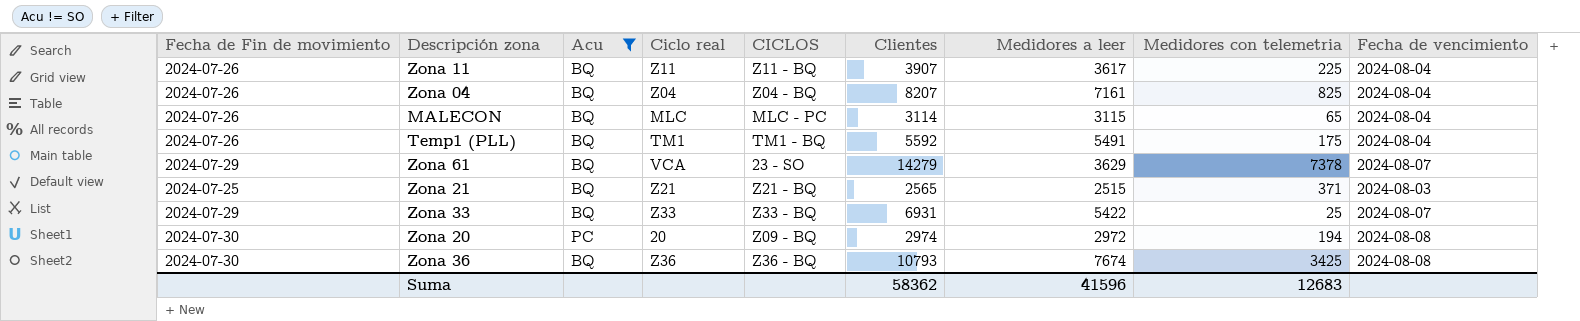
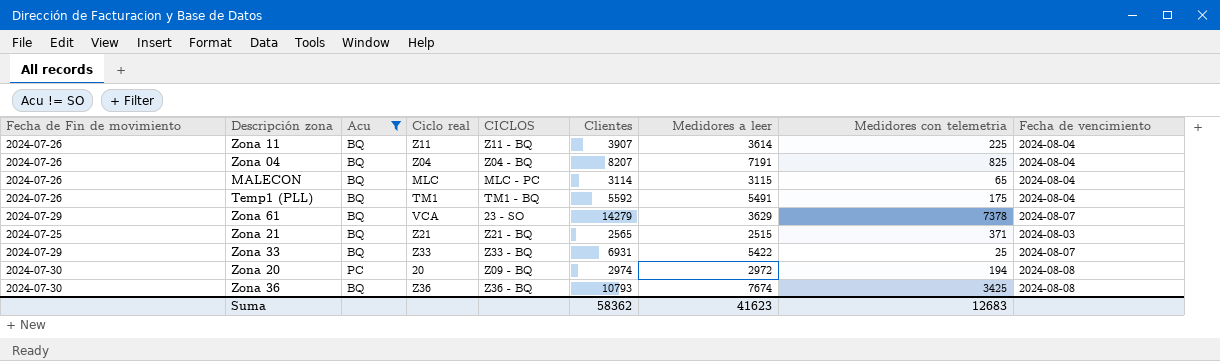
Zona 11 | Medidores a leer: 3617 -> 3614
Zona 04 | Medidores a leer: 7161 -> 7191
Suma | Medidores a leer: 41596 -> 41623

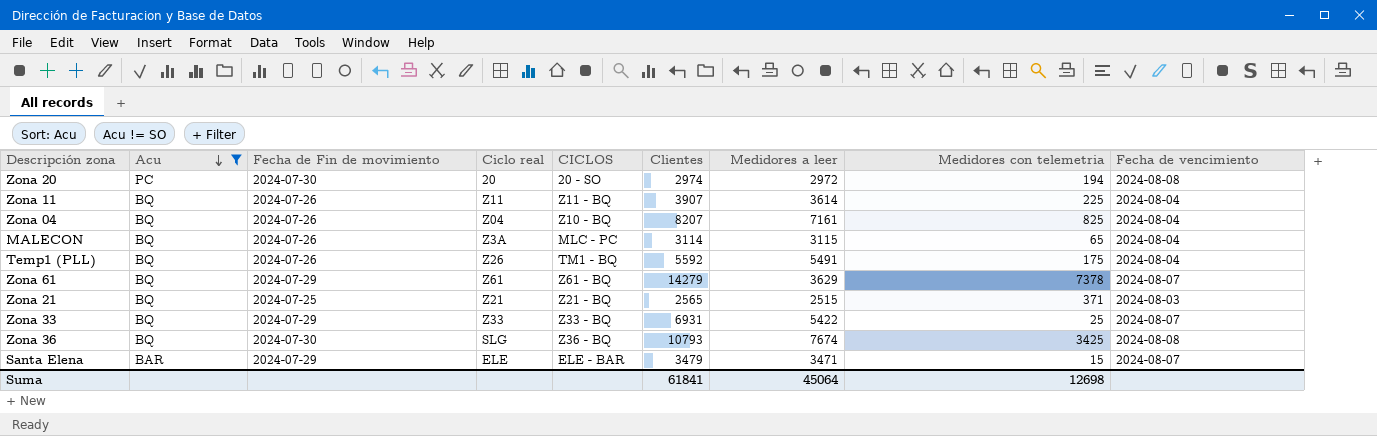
row order: none -> Acu descending
column Fecha de Fin de movimiento | position: 1 -> 3
Zona 20 | CICLOS: Z09 - BQ -> 20 - SO
Zona 04 | CICLOS: Z04 - BQ -> Z10 - BQ
Zona 04 | Medidores a leer: 7191 -> 7161
MALECON | Ciclo real: MLC -> Z3A
Temp1 (PLL) | Ciclo real: TM1 -> Z26
Zona 61 | Ciclo real: VCA -> Z61
Zona 61 | CICLOS: 23 - SO -> Z61 - BQ
Zona 36 | Ciclo real: Z36 -> SLG
row Santa Elena: none -> BAR | 2024-07-29 | ELE | ELE - BAR | 3479 | 3471 | 15 | 2024-08-07
Suma | Clientes: 58362 -> 61841
Suma | Medidores a leer: 41623 -> 45064
Suma | Medidores con telemetria: 12683 -> 12698

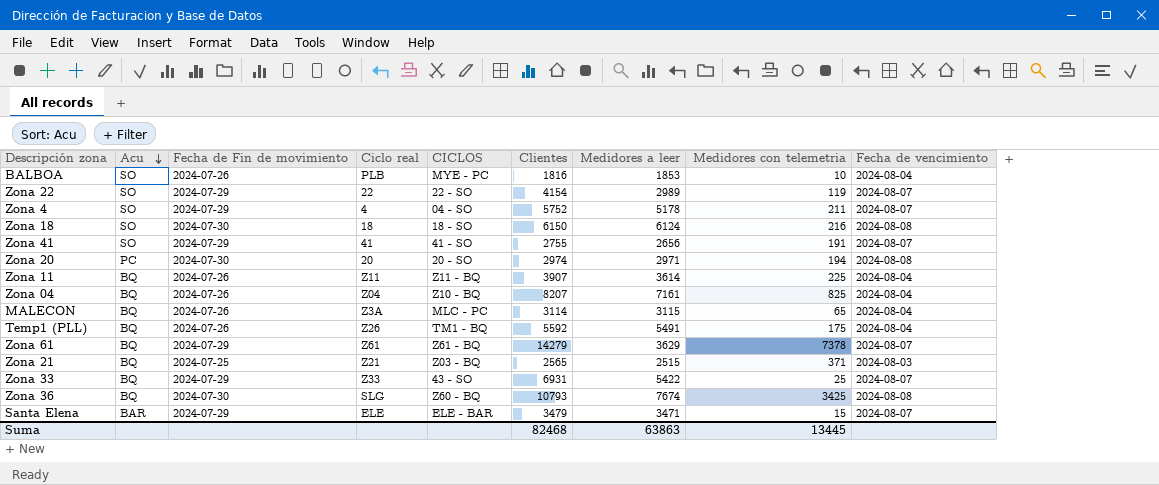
filter: Acu != SO -> none
Zona 20 | Medidores a leer: 2972 -> 2971
Zona 21 | CICLOS: Z21 - BQ -> Z03 - BQ
Zona 33 | CICLOS: Z33 - BQ -> 43 - SO
Zona 36 | CICLOS: Z36 - BQ -> Z60 - BQ
Suma | Clientes: 61841 -> 82468
Suma | Medidores a leer: 45064 -> 63863
Suma | Medidores con telemetria: 12698 -> 13445

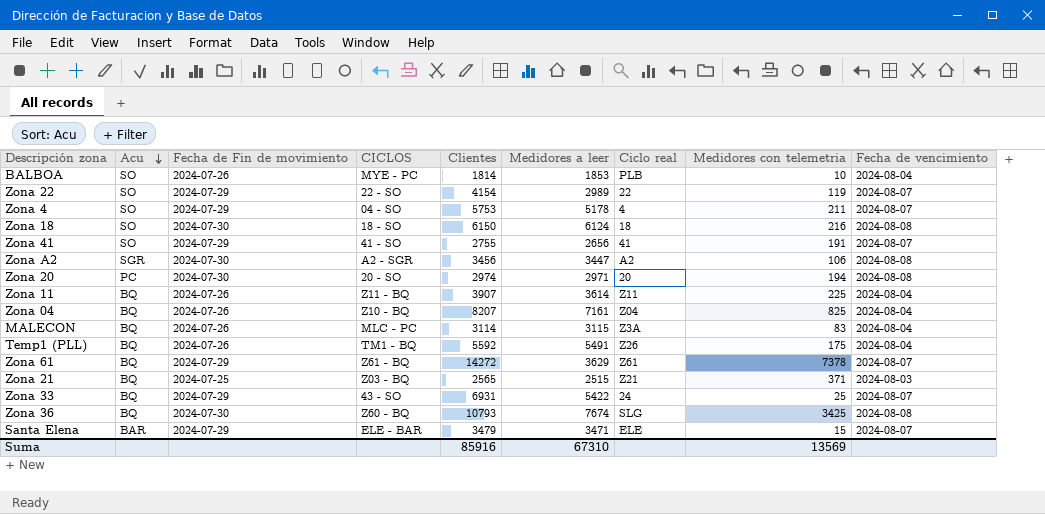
column Ciclo real | position: 4 -> 7
BALBOA | Clientes: 1816 -> 1814
Zona 4 | Clientes: 5752 -> 5753
row Zona A2: none -> SGR | 2024-07-30 | A2 - SGR | 3456 | 3447 | A2 | 106 | 2024-08-08
MALECON | Medidores con telemetria: 65 -> 83
Zona 61 | Clientes: 14279 -> 14272
Zona 33 | Ciclo real: Z33 -> 24
Suma | Clientes: 82468 -> 85916
Suma | Medidores a leer: 63863 -> 67310
Suma | Medidores con telemetria: 13445 -> 13569

